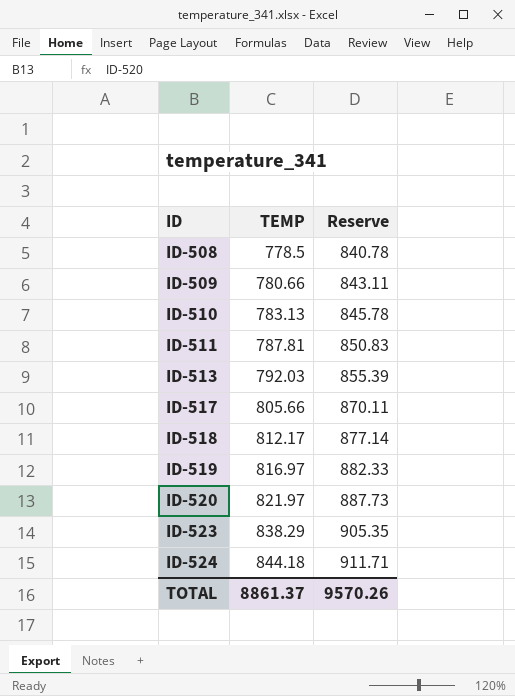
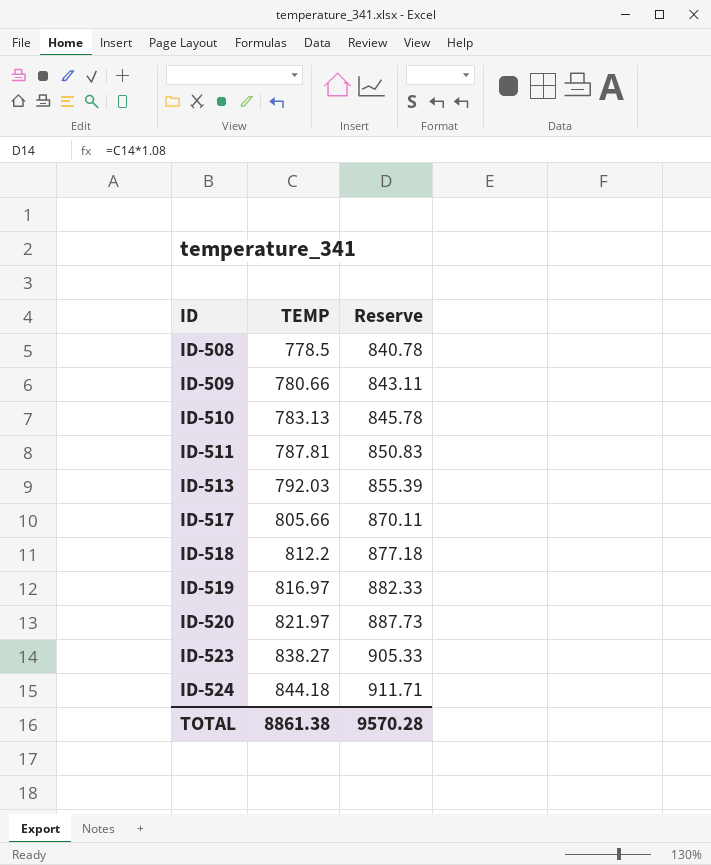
ID-518 | TEMP: 812.17 -> 812.2
ID-518 | Reserve: 877.14 -> 877.18
ID-523 | TEMP: 838.29 -> 838.27
ID-523 | Reserve: 905.35 -> 905.33
TOTAL | TEMP: 8861.37 -> 8861.38
TOTAL | Reserve: 9570.26 -> 9570.28

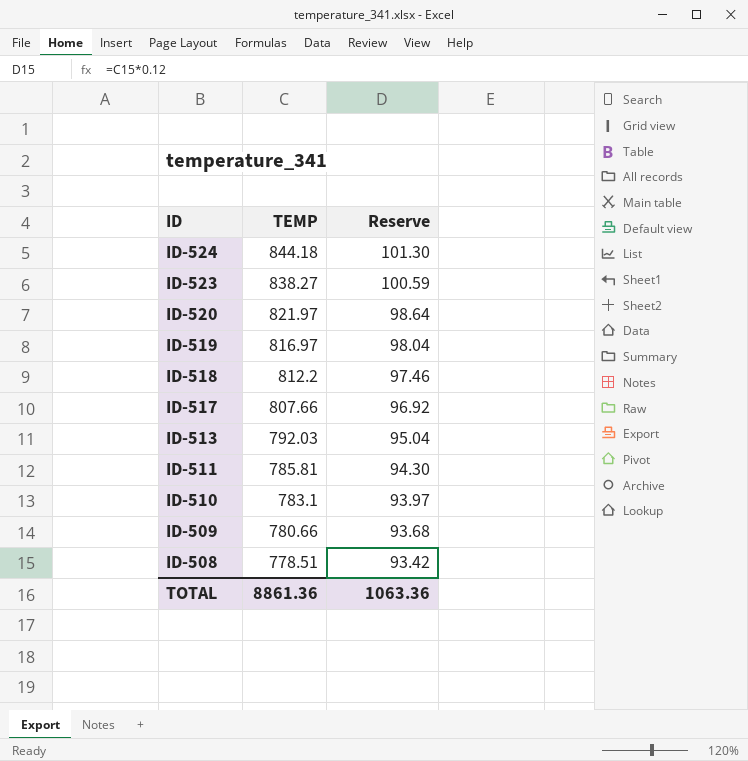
row order: ID ascending -> ID descending
column Reserve | formula: [TEMP] * 1.08 -> [TEMP] * 0.12
ID-517 | TEMP: 805.66 -> 807.66
ID-511 | TEMP: 787.81 -> 785.81
ID-510 | TEMP: 783.13 -> 783.1
ID-508 | TEMP: 778.5 -> 778.51
TOTAL | TEMP: 8861.38 -> 8861.36
TOTAL | Reserve: 9570.28 -> 1063.36

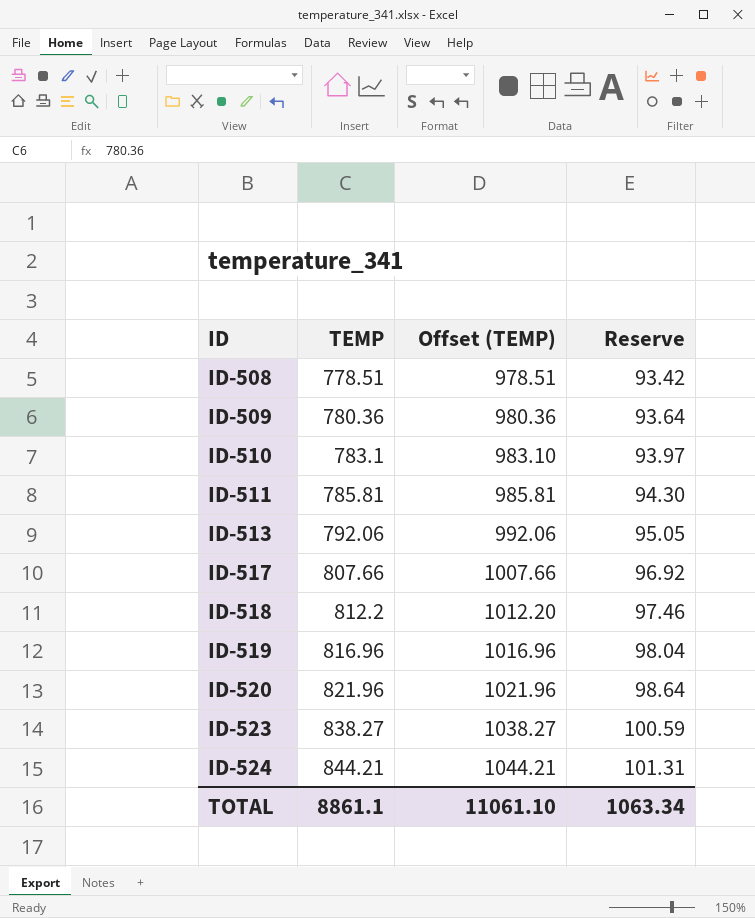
row order: ID descending -> ID ascending
column Offset (TEMP) | formula: none -> [TEMP] + 200
ID-509 | TEMP: 780.66 -> 780.36
ID-509 | Reserve: 93.68 -> 93.64
ID-513 | TEMP: 792.03 -> 792.06
ID-513 | Reserve: 95.04 -> 95.05
ID-519 | TEMP: 816.97 -> 816.96
ID-520 | TEMP: 821.97 -> 821.96
ID-524 | TEMP: 844.18 -> 844.21
ID-524 | Reserve: 101.30 -> 101.31
TOTAL | TEMP: 8861.36 -> 8861.1
TOTAL | Reserve: 1063.36 -> 1063.34

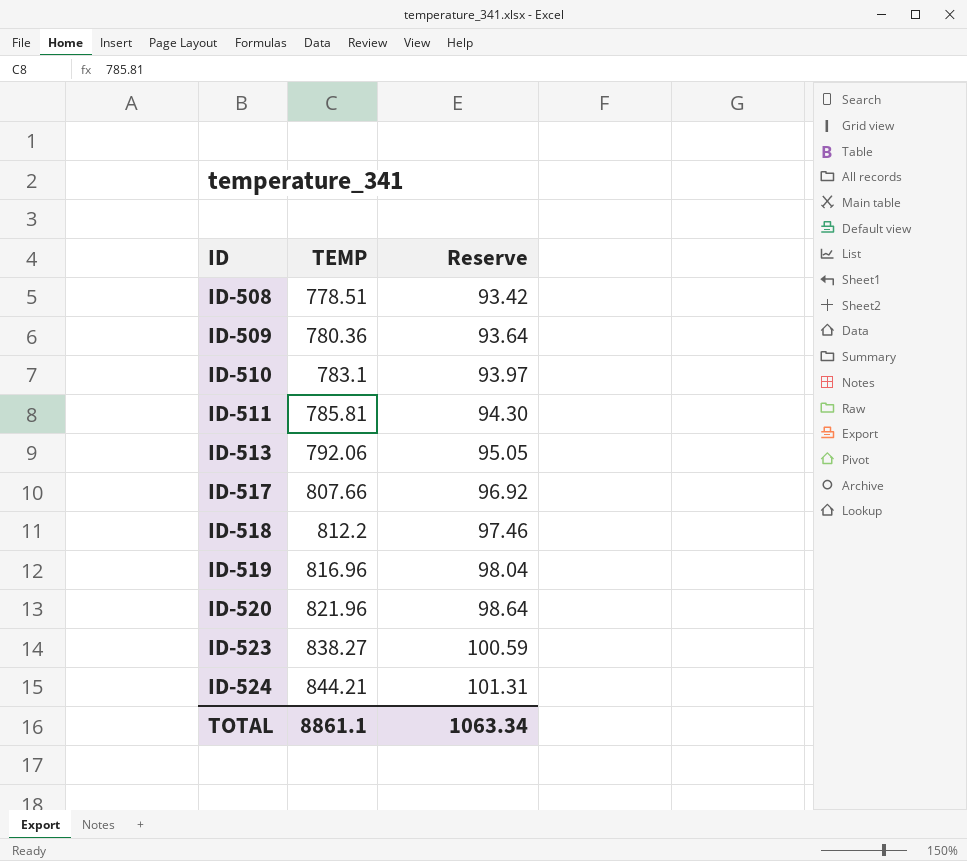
column Offset (TEMP) | formula: [TEMP] + 200 -> none

